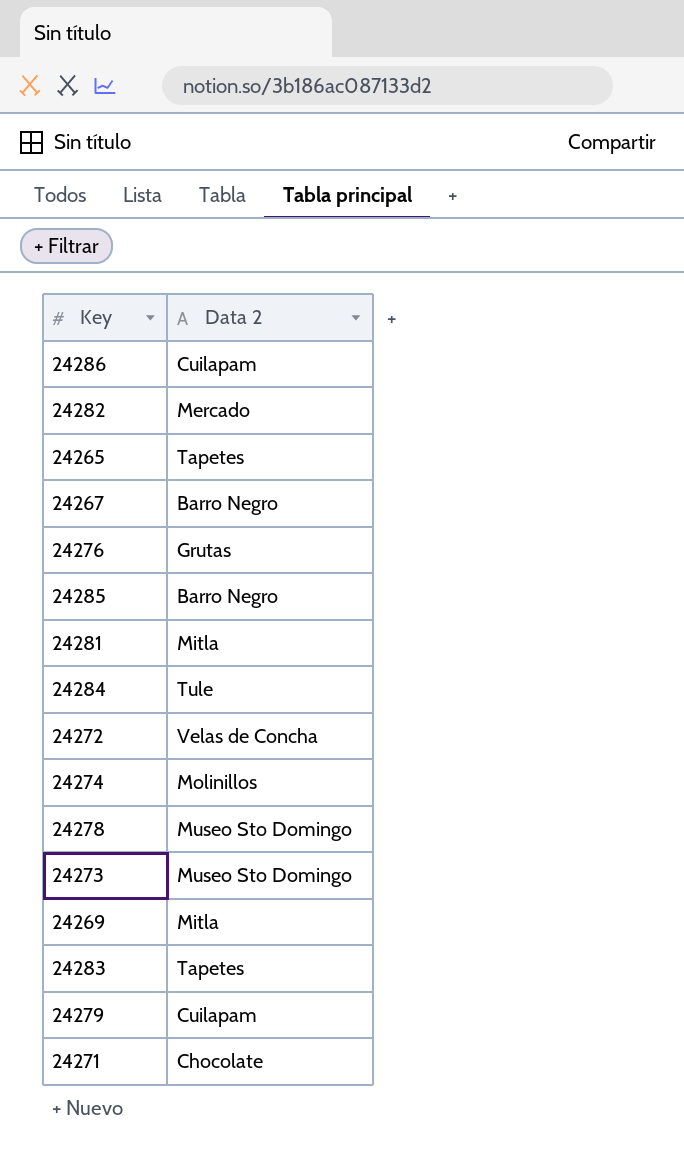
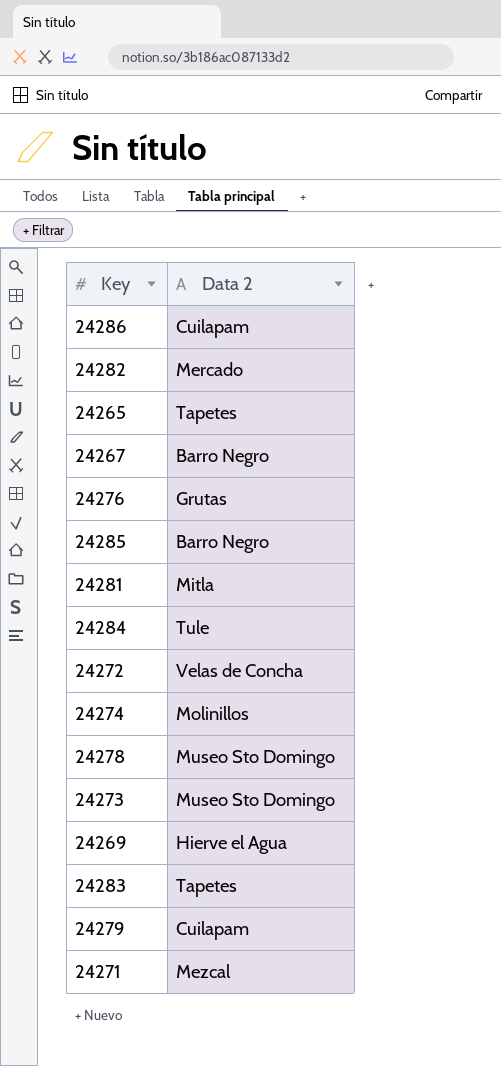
24269 | Data 2: Mitla -> Hierve el Agua
24271 | Data 2: Chocolate -> Mezcal

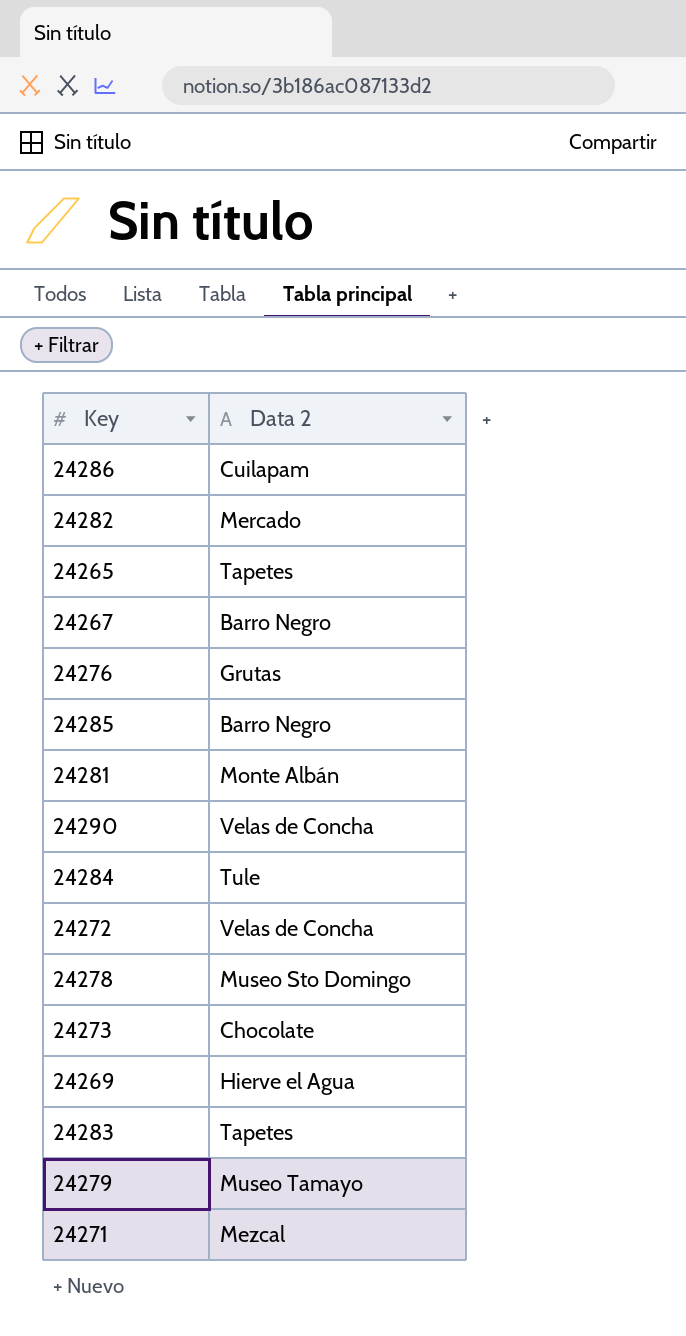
row 24274: Molinillos -> none
24281 | Data 2: Mitla -> Monte Albán
row 24290: none -> Velas de Concha
24273 | Data 2: Museo Sto Domingo -> Chocolate
24279 | Data 2: Cuilapam -> Museo Tamayo

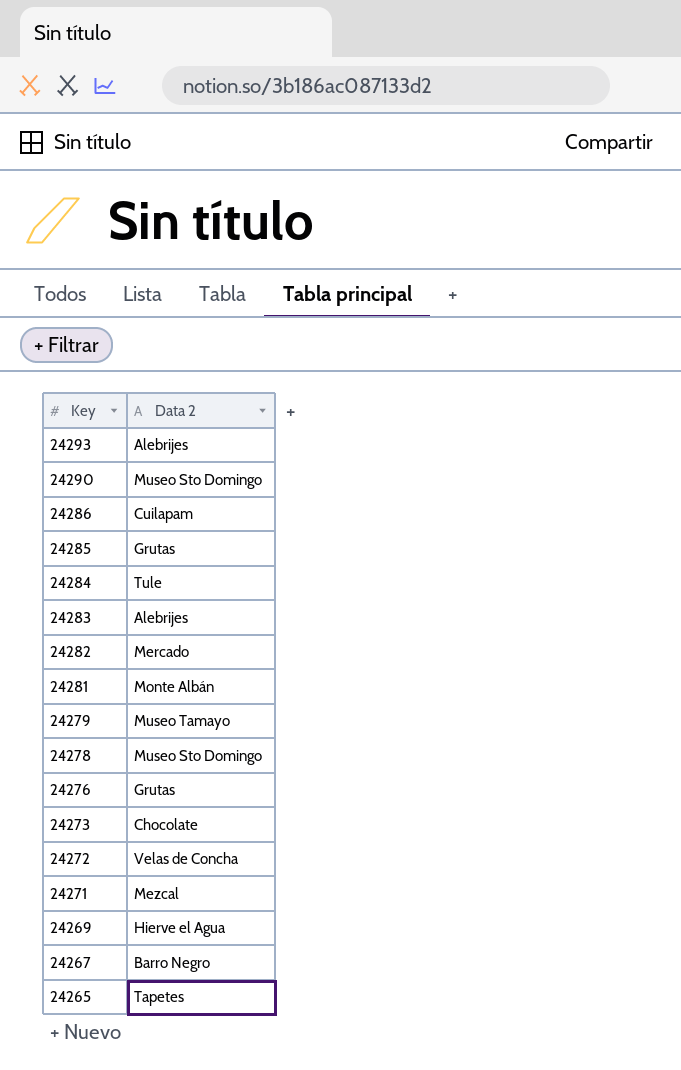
row order: none -> Key descending
row 24293: none -> Alebrijes
24290 | Data 2: Velas de Concha -> Museo Sto Domingo
24285 | Data 2: Barro Negro -> Grutas
24283 | Data 2: Tapetes -> Alebrijes

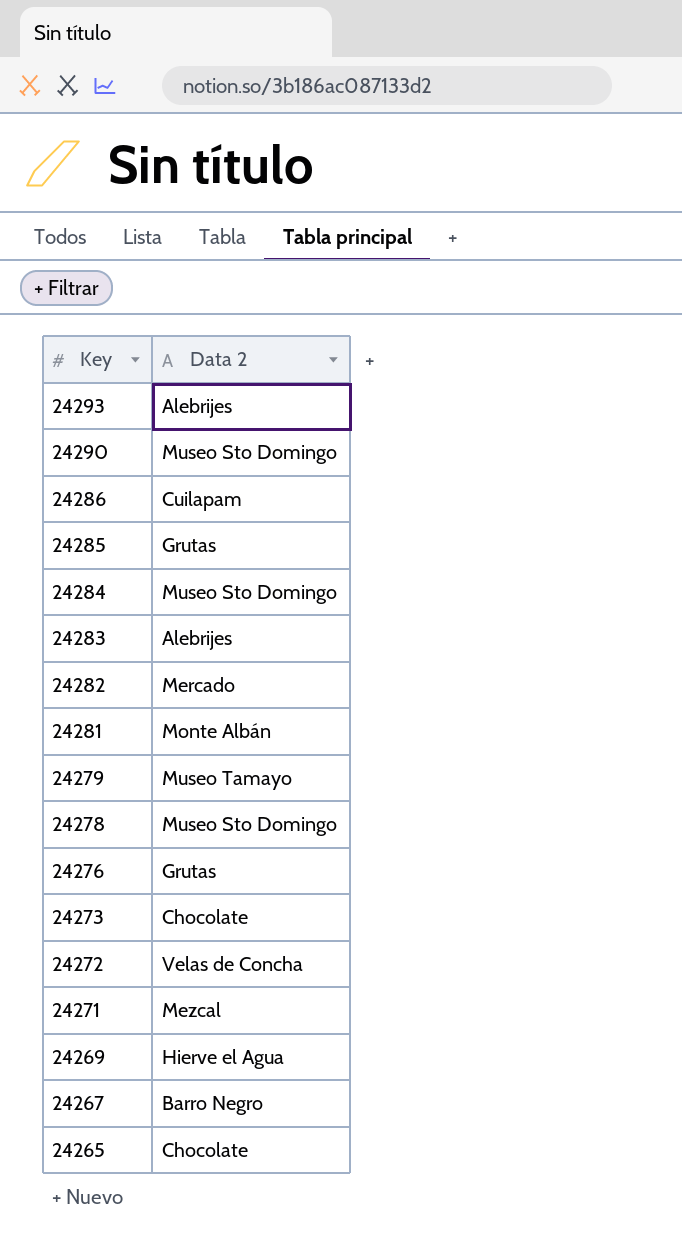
24284 | Data 2: Tule -> Museo Sto Domingo
24265 | Data 2: Tapetes -> Chocolate

